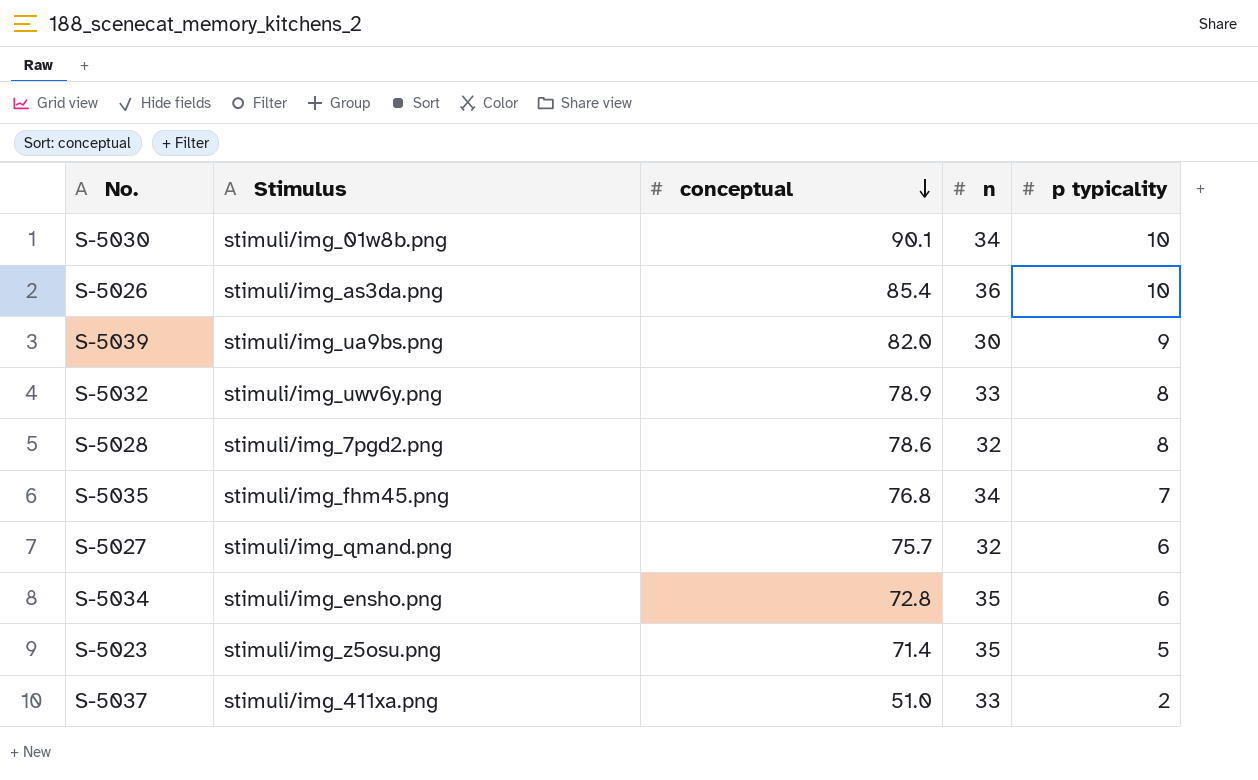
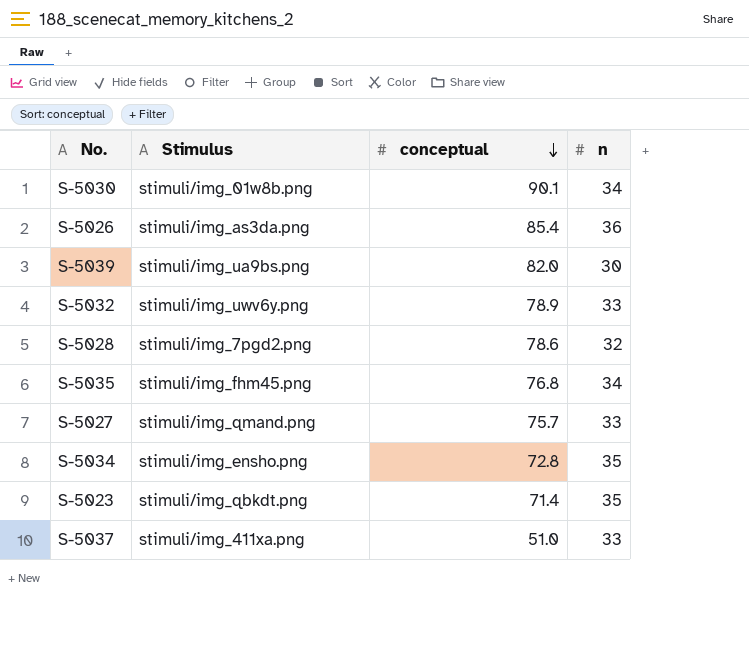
column p typicality | position: 5 -> none
S-5027 | n: 32 -> 33
S-5023 | Stimulus: stimuli/img_z5osu.png -> stimuli/img_qbkdt.png

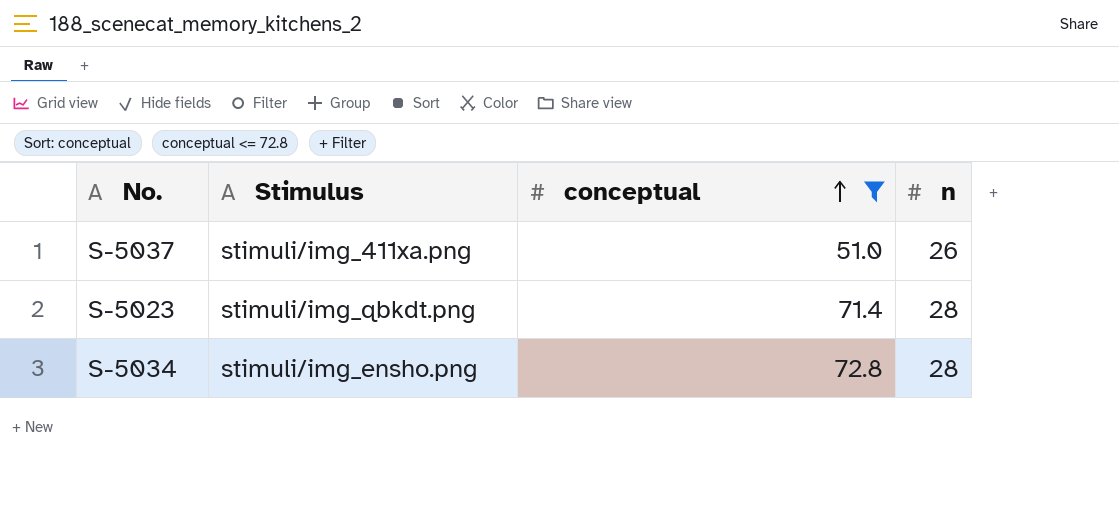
filter: none -> conceptual <= 72.8
row order: conceptual descending -> conceptual ascending
S-5037 | n: 33 -> 26
S-5023 | n: 35 -> 28
S-5034 | n: 35 -> 28

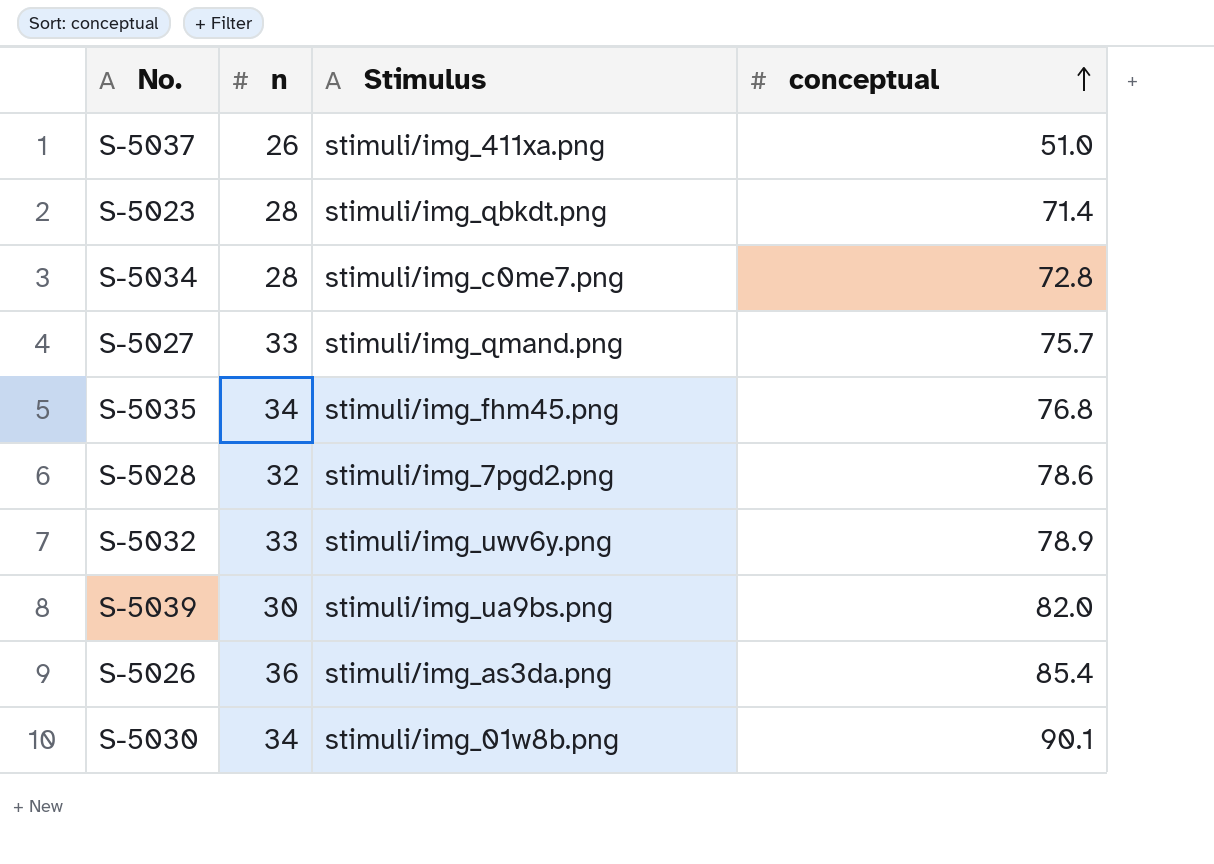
filter: conceptual <= 72.8 -> none
column n | position: 4 -> 2
S-5034 | Stimulus: stimuli/img_ensho.png -> stimuli/img_c0me7.png

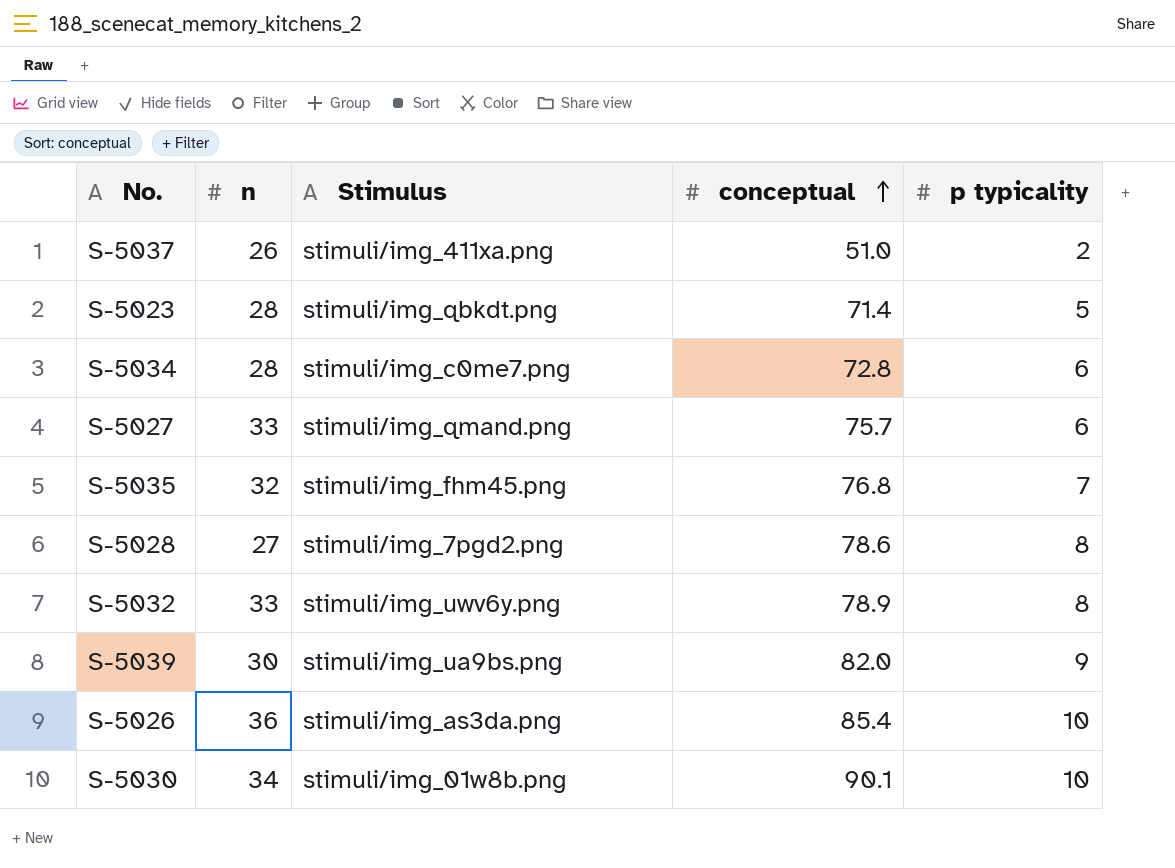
column p typicality | position: none -> 5
S-5035 | n: 34 -> 32
S-5028 | n: 32 -> 27

